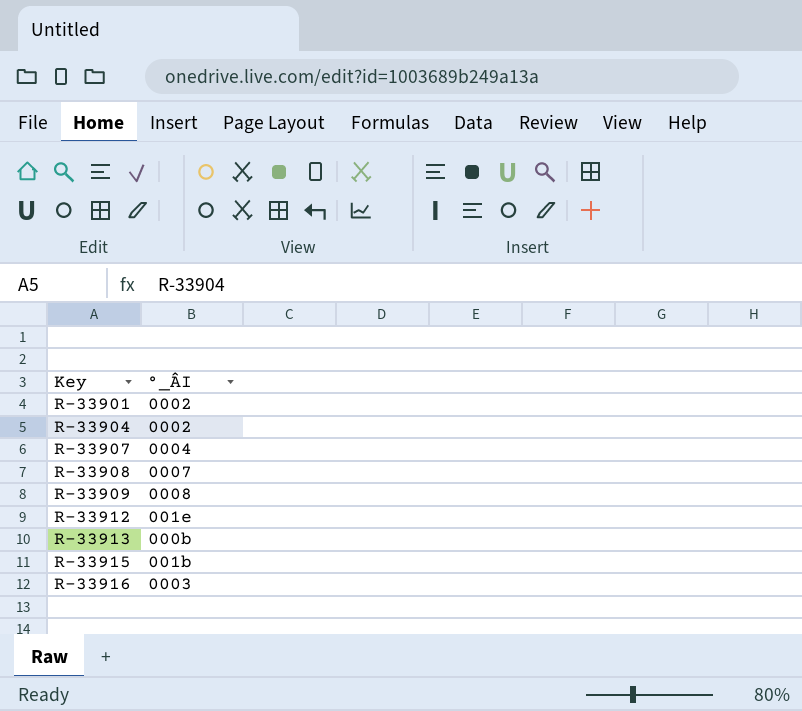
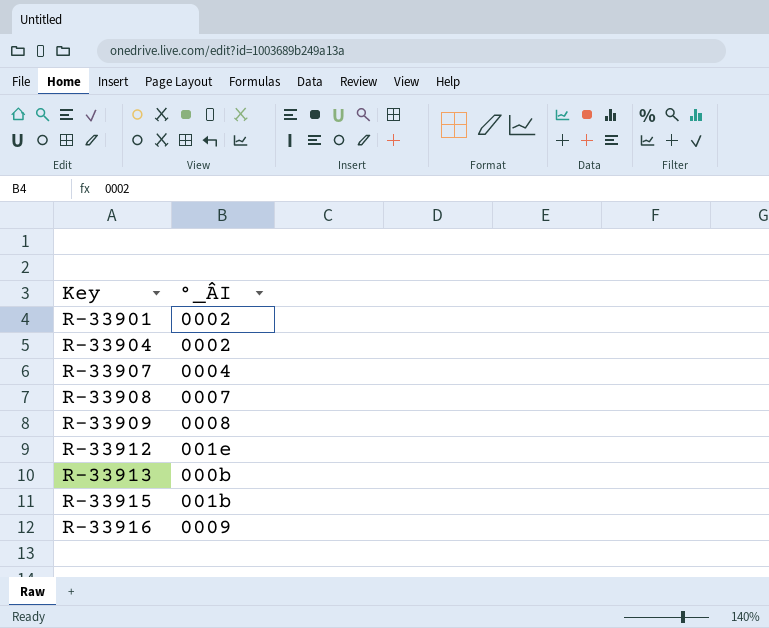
R-33916 | °_ÂI: 0003 -> 0009

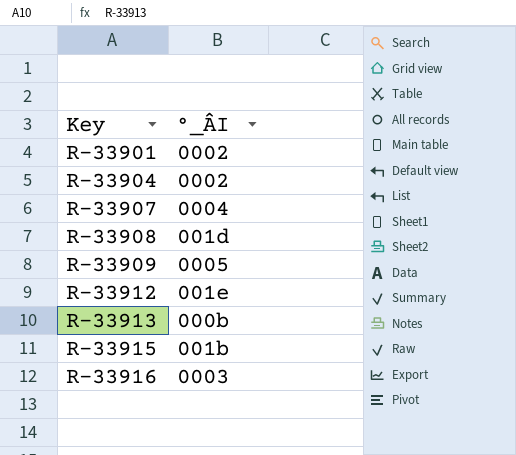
R-33908 | °_ÂI: 0007 -> 001d
R-33909 | °_ÂI: 0008 -> 0005
R-33916 | °_ÂI: 0009 -> 0003

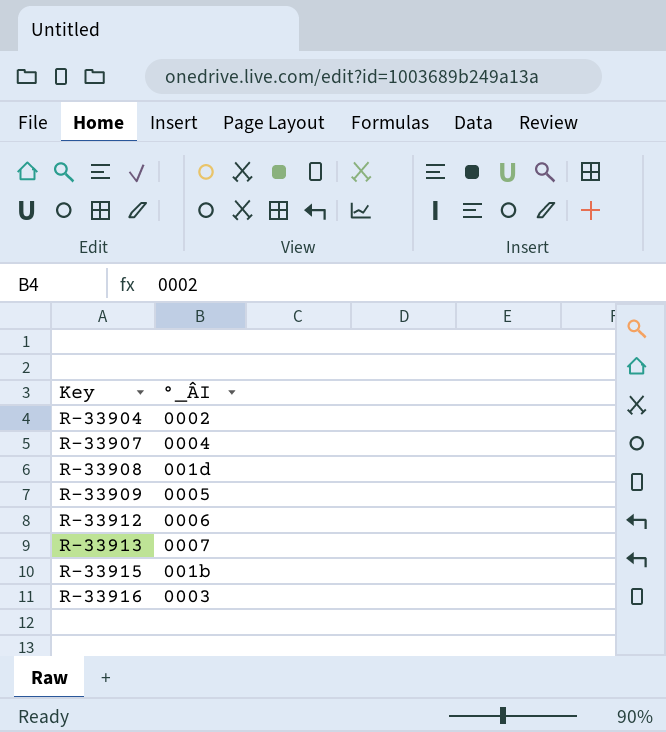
row R-33901: 0002 -> none
R-33912 | °_ÂI: 001e -> 0006
R-33913 | °_ÂI: 000b -> 0007

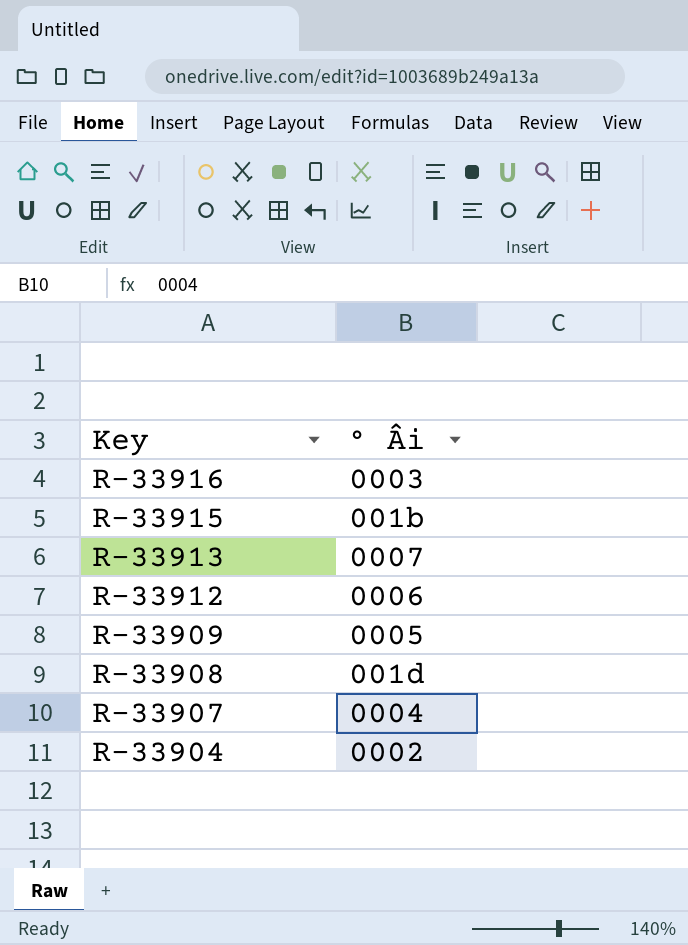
row order: Key ascending -> Key descending
column name: °_ÂI -> ° Âi

